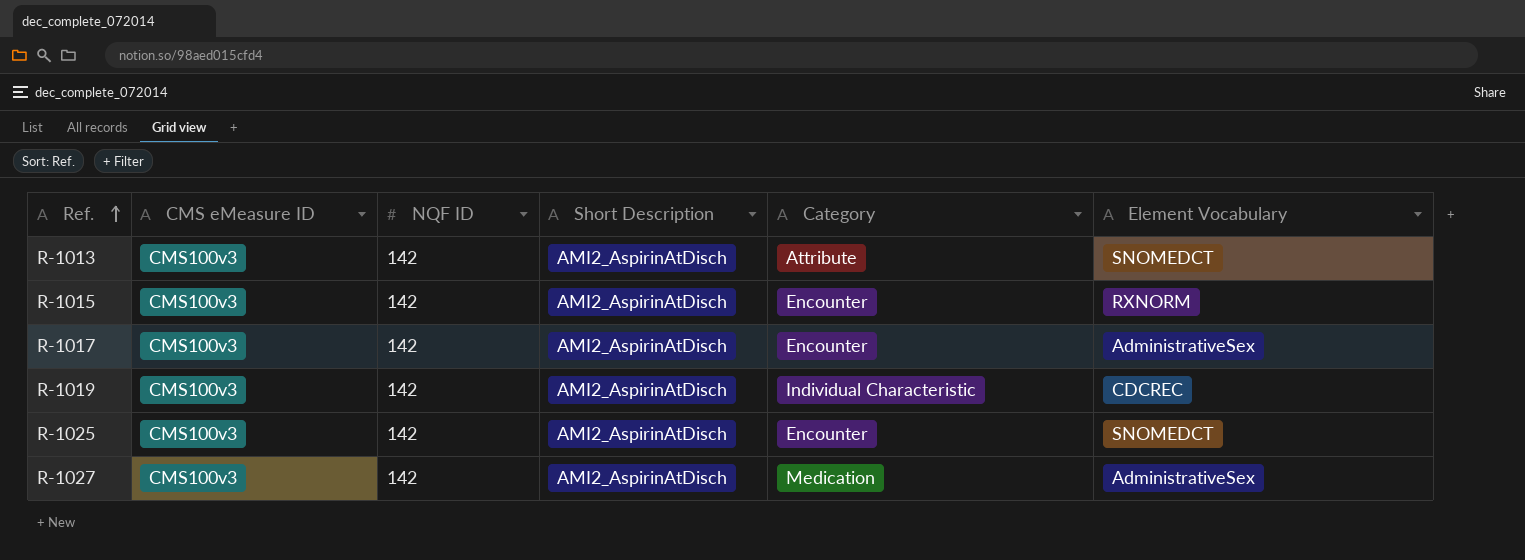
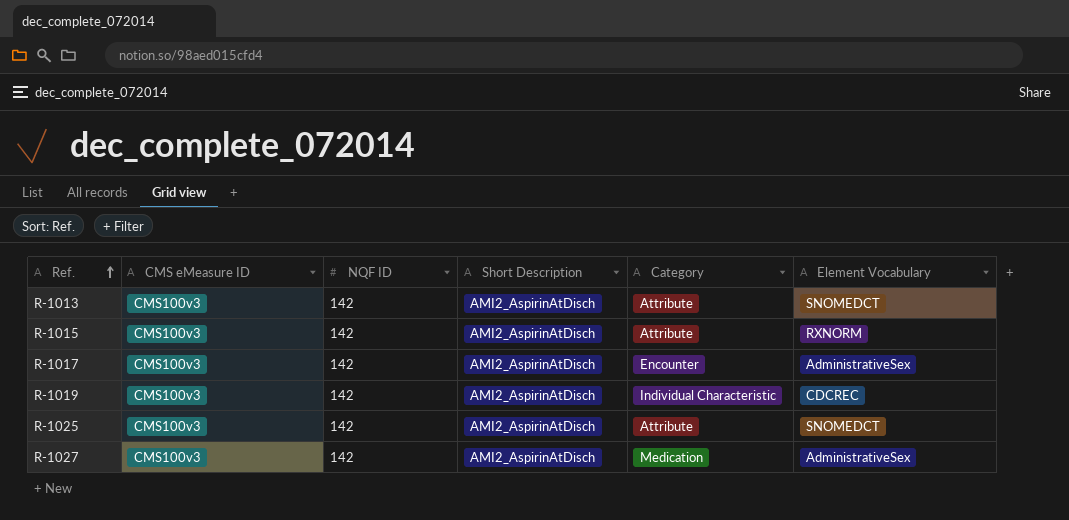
R-1015 | Category: Encounter -> Attribute
R-1025 | Category: Encounter -> Attribute

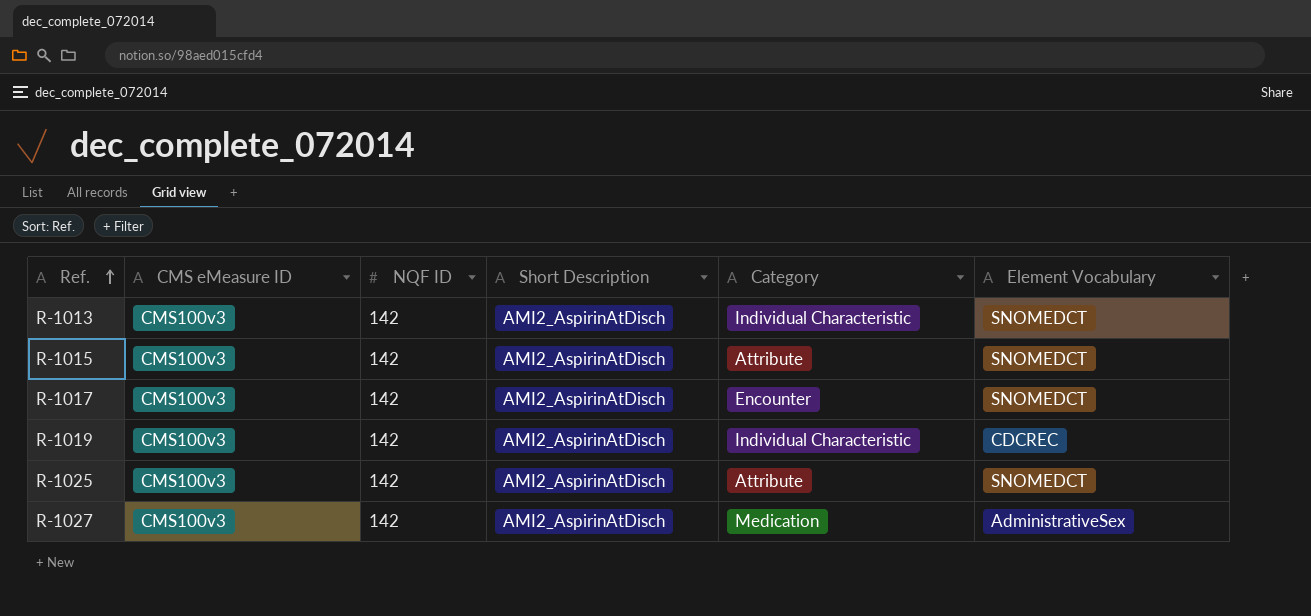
R-1013 | Category: Attribute -> Individual Characteristic
R-1015 | Element Vocabulary: RXNORM -> SNOMEDCT
R-1017 | Element Vocabulary: AdministrativeSex -> SNOMEDCT

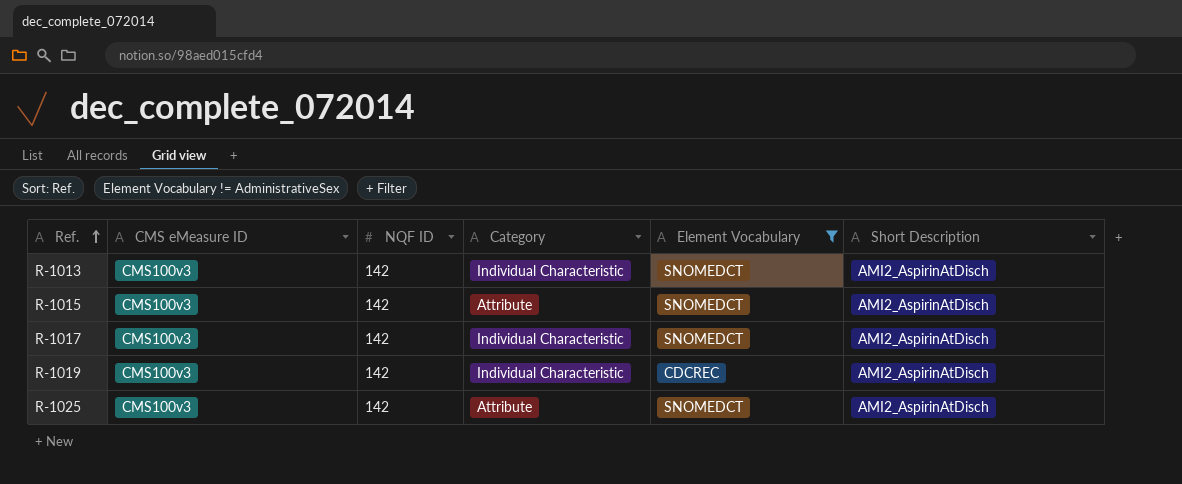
filter: none -> Element Vocabulary != AdministrativeSex
column Short Description | position: 4 -> 6
R-1017 | Category: Encounter -> Individual Characteristic

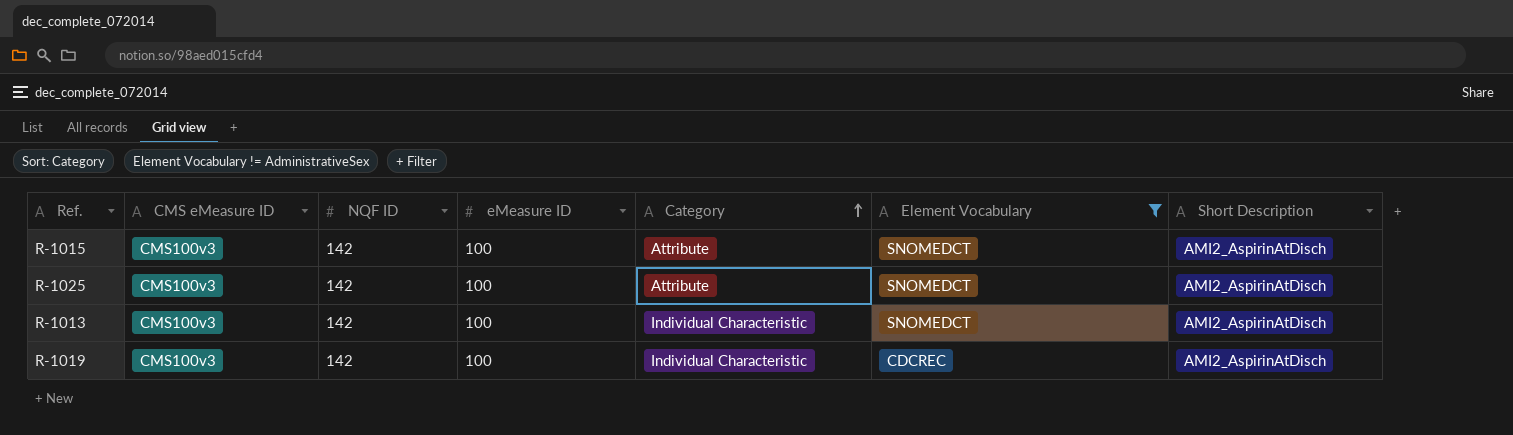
row order: Ref. ascending -> Category ascending
column eMeasure ID | position: none -> 4
row R-1017: CMS100v3 | 142 | Individual Characteristic | SNOMEDCT | AMI2_AspirinAtDisch -> none

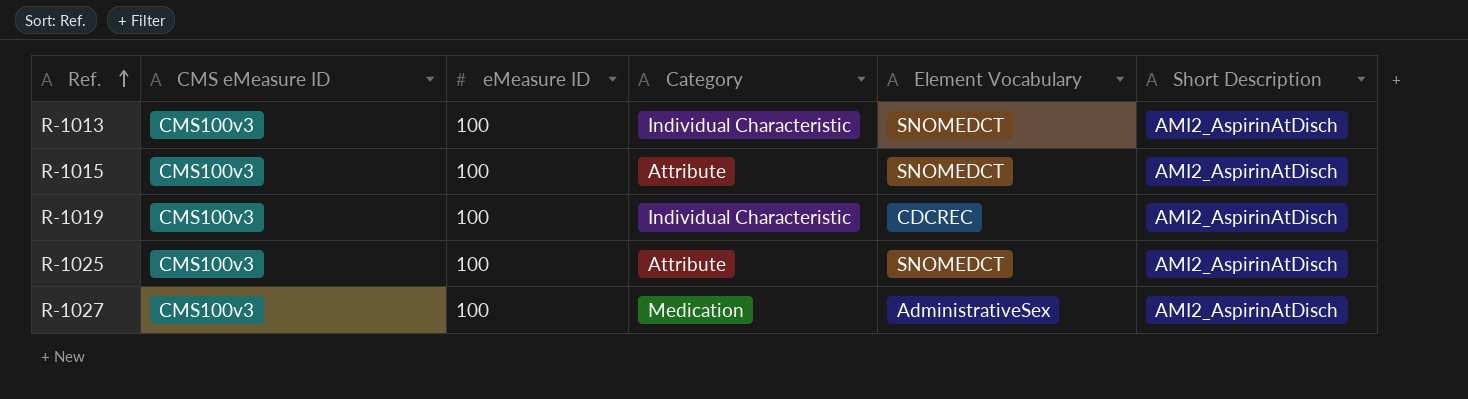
filter: Element Vocabulary != AdministrativeSex -> none
row order: Category ascending -> Ref. ascending
column NQF ID | position: 3 -> none

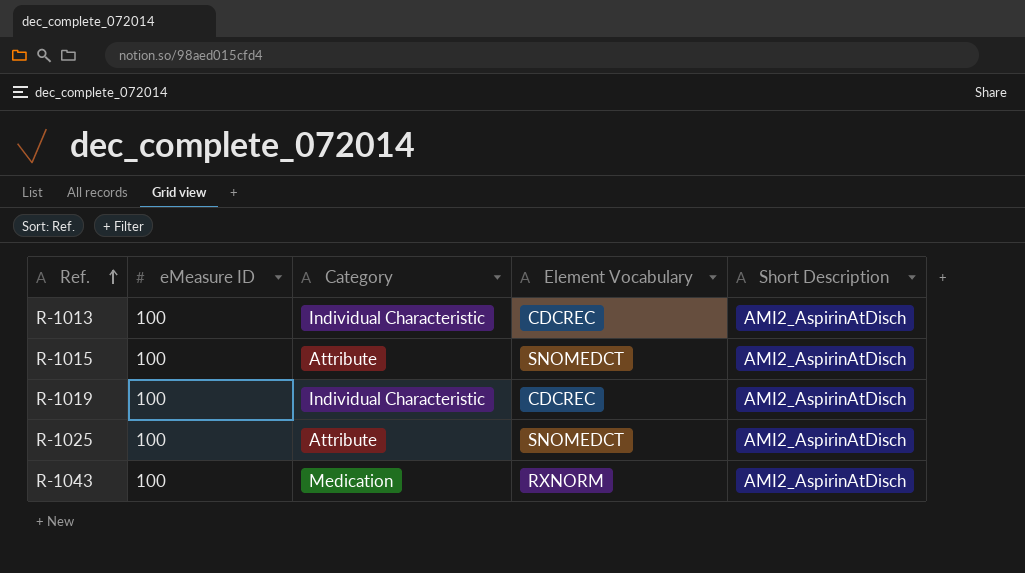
column CMS eMeasure ID | position: 2 -> none
row R-1027: CMS100v3 | 100 | Medication | AdministrativeSex | AMI2_AspirinAtDisch -> none
R-1013 | Element Vocabulary: SNOMEDCT -> CDCREC
row R-1043: none -> 100 | Medication | RXNORM | AMI2_AspirinAtDisch

